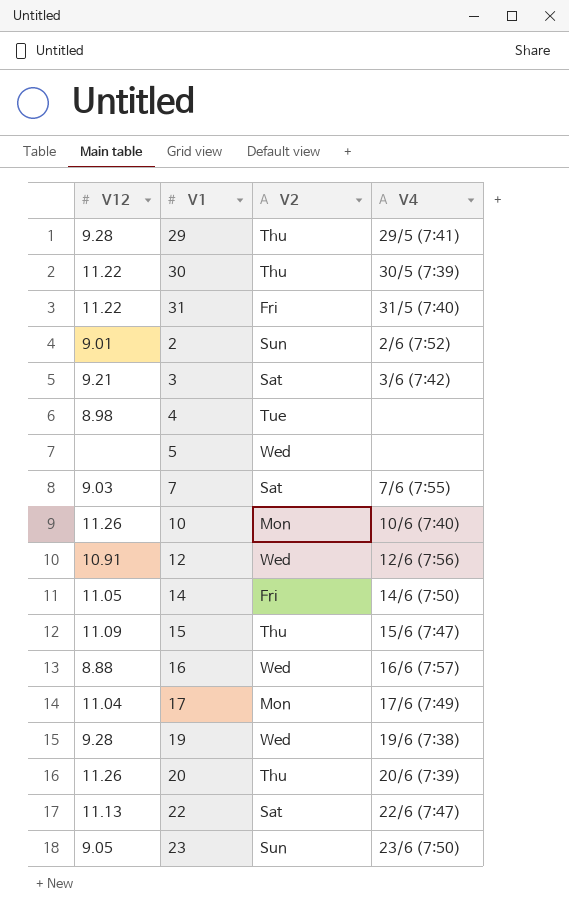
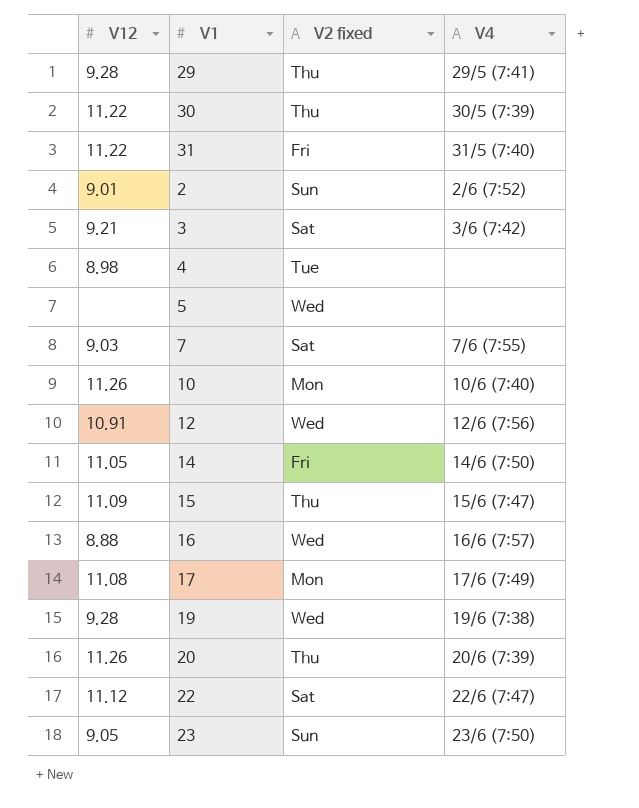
column name: V2 -> V2 fixed
17 | V12: 11.04 -> 11.08
22 | V12: 11.13 -> 11.12

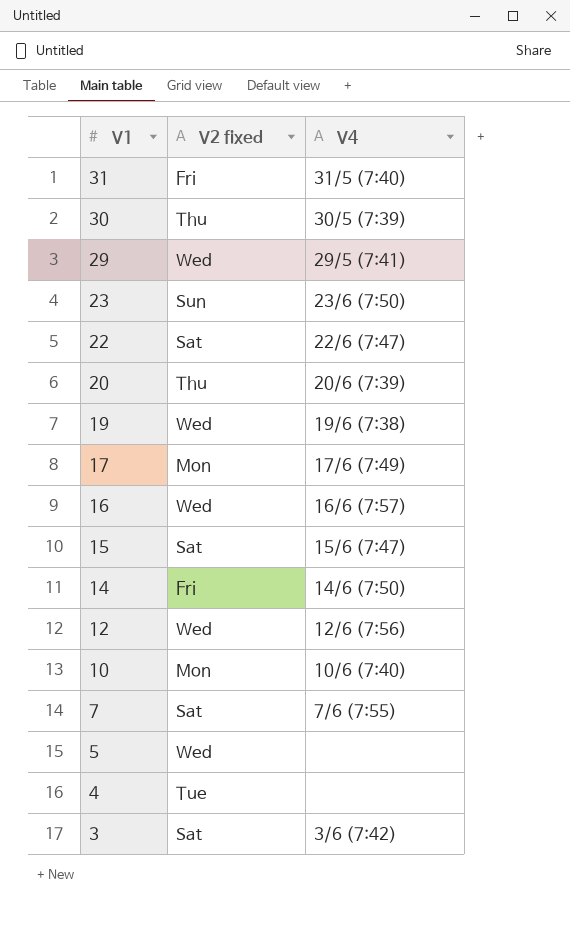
row order: none -> V1 descending
column V12 | position: 1 -> none
row 2: 9.01 | Sun | 2/6 (7:52) -> none
29 | V2 fixed: Thu -> Wed
15 | V2 fixed: Thu -> Sat

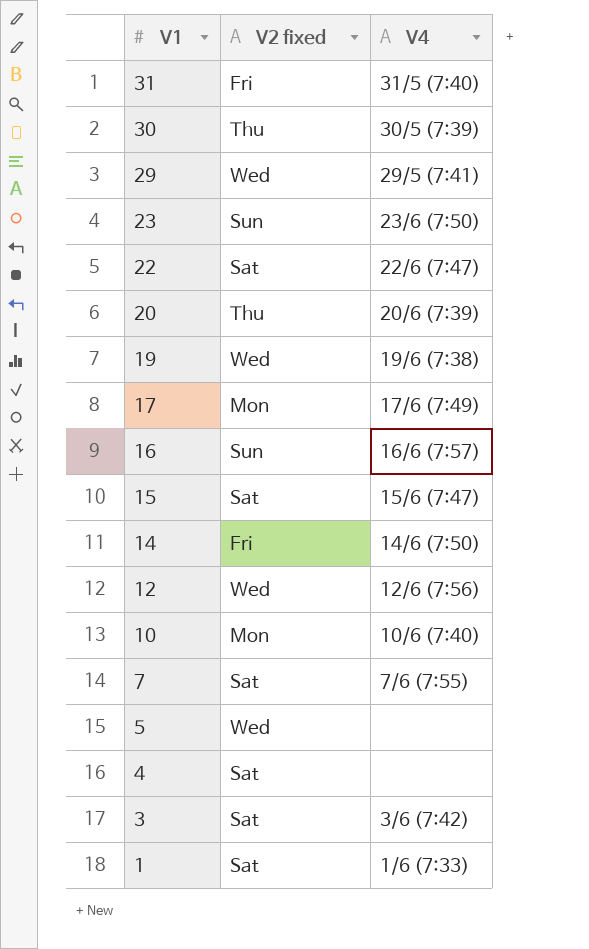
16 | V2 fixed: Wed -> Sun
4 | V2 fixed: Tue -> Sat
row 1: none -> Sat | 1/6 (7:33)

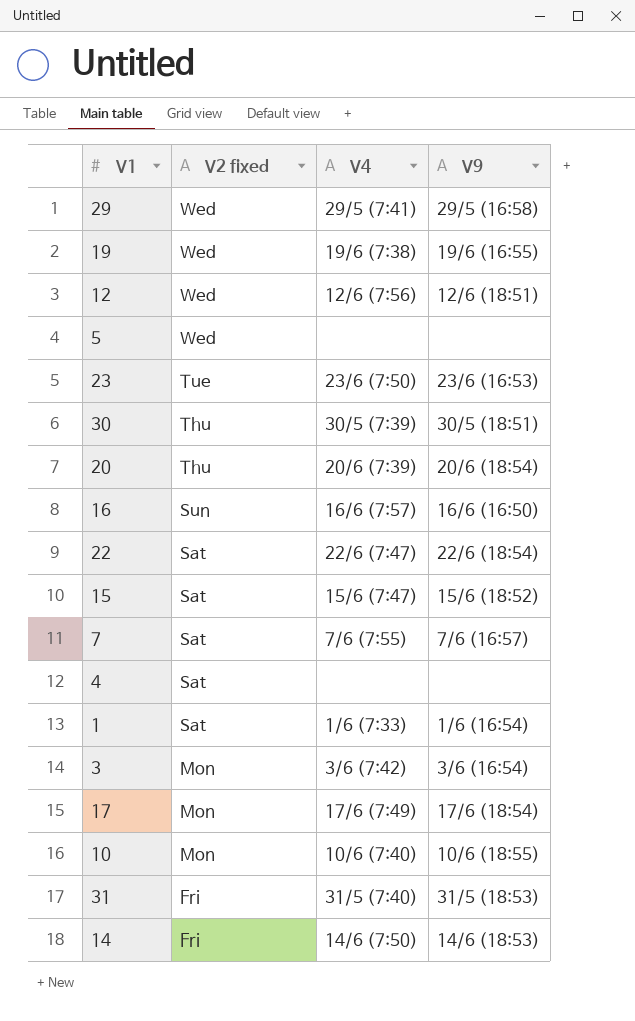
row order: V1 descending -> V2 fixed descending
column V9 | position: none -> 4
23 | V2 fixed: Sun -> Tue
3 | V2 fixed: Sat -> Mon

